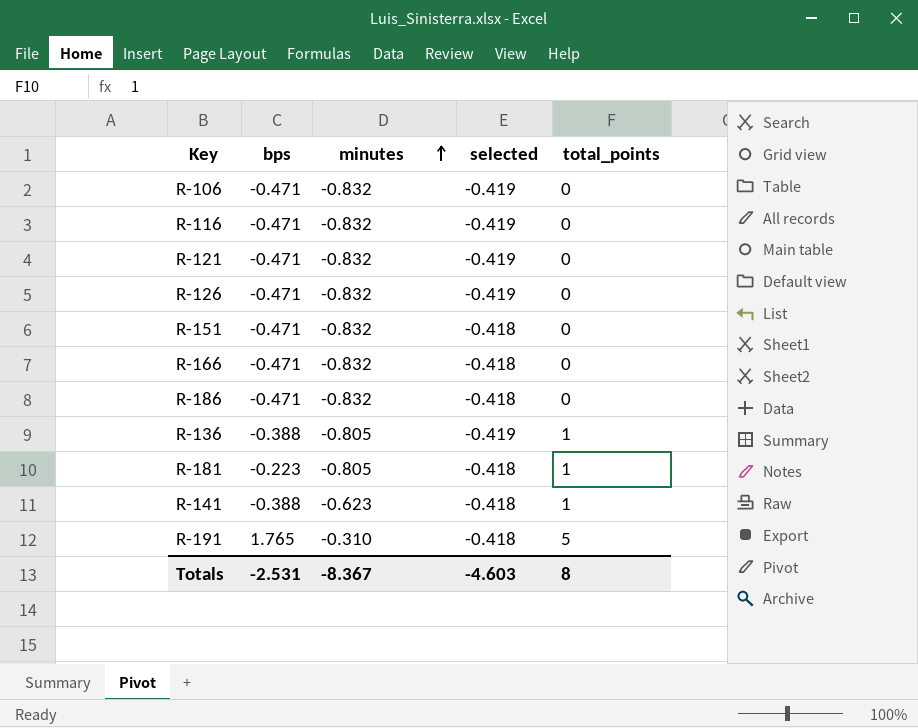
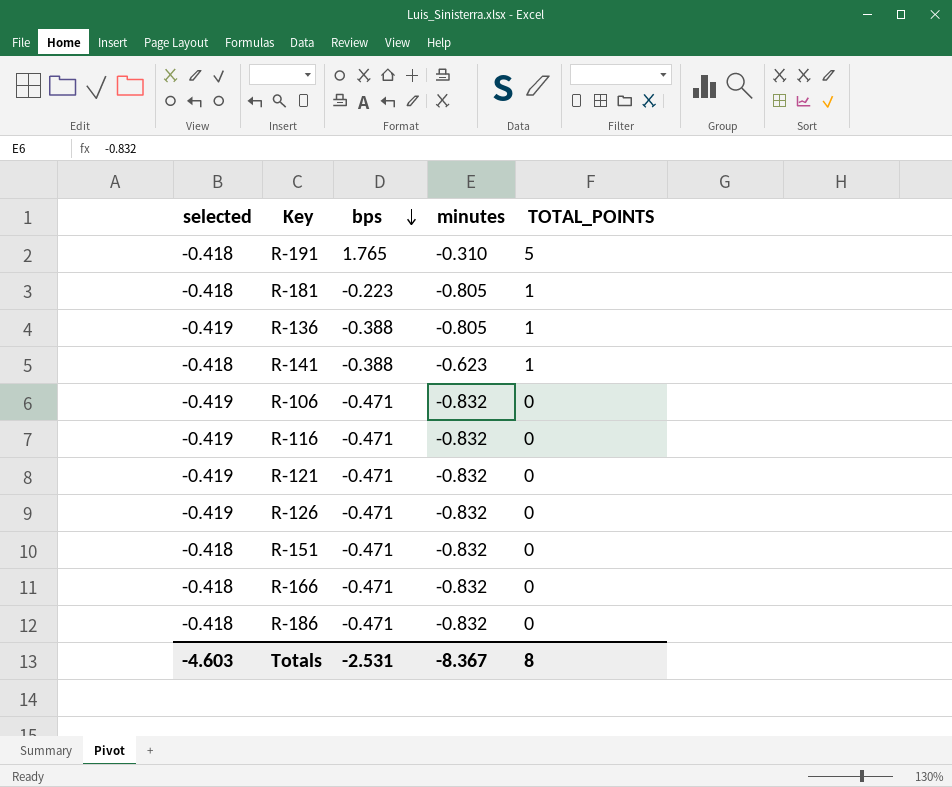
row order: minutes ascending -> bps descending
column selected | position: 4 -> 1
column name: total_points -> TOTAL_POINTS

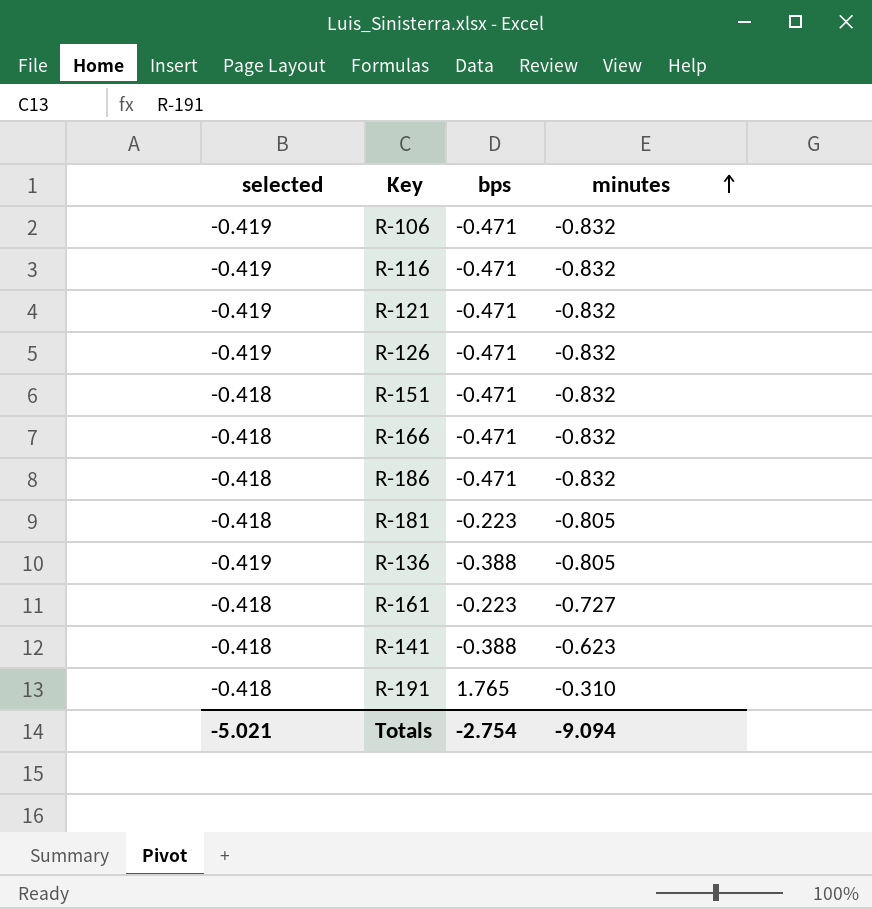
row order: bps descending -> minutes ascending
column TOTAL_POINTS | position: 5 -> none
row R-161: none -> -0.418 | -0.223 | -0.727
Totals | selected: -4.603 -> -5.021
Totals | bps: -2.531 -> -2.754
Totals | minutes: -8.367 -> -9.094

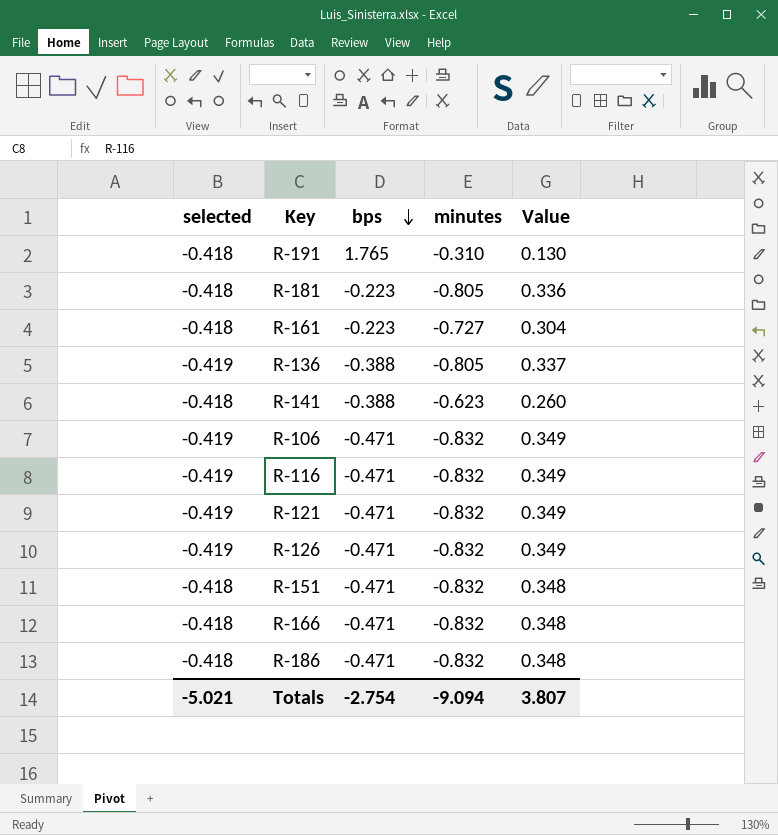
row order: minutes ascending -> bps descending
column Value | formula: none -> [selected] * [minutes]

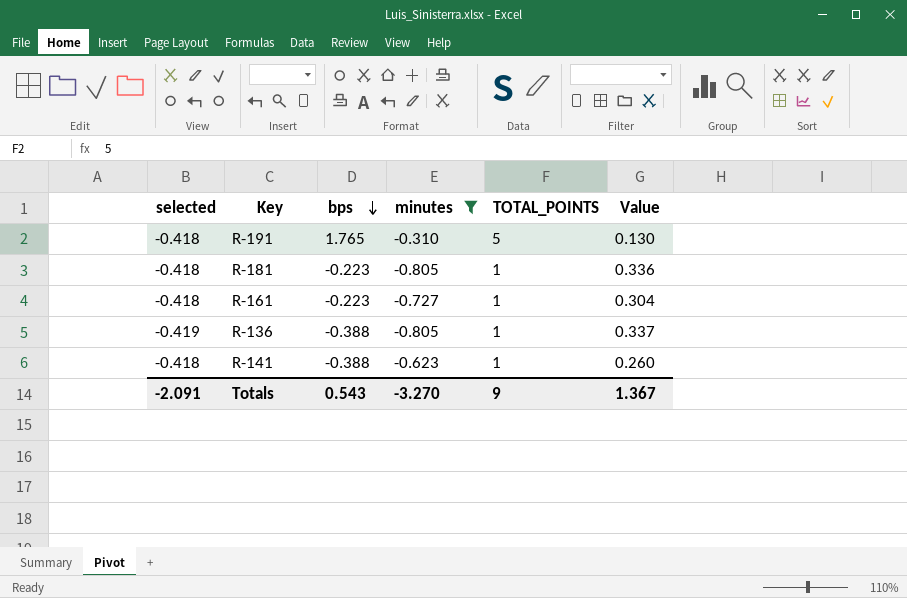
filter: none -> minutes != -0.832
column TOTAL_POINTS | position: none -> 5
Totals | selected: -5.021 -> -2.091
Totals | bps: -2.754 -> 0.543
Totals | minutes: -9.094 -> -3.270
Totals | Value: 3.807 -> 1.367

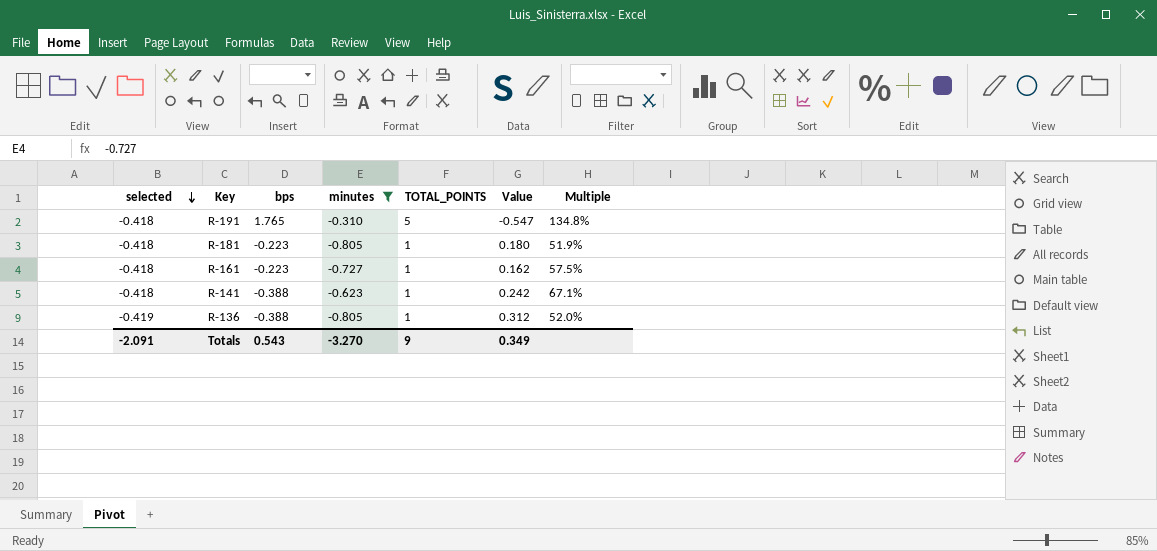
row order: bps descending -> selected descending
column Value | formula: [selected] * [minutes] -> [bps] * [minutes]
column Multiple | formula: none -> [selected] / [minutes]
Totals | Value: 1.367 -> 0.349

